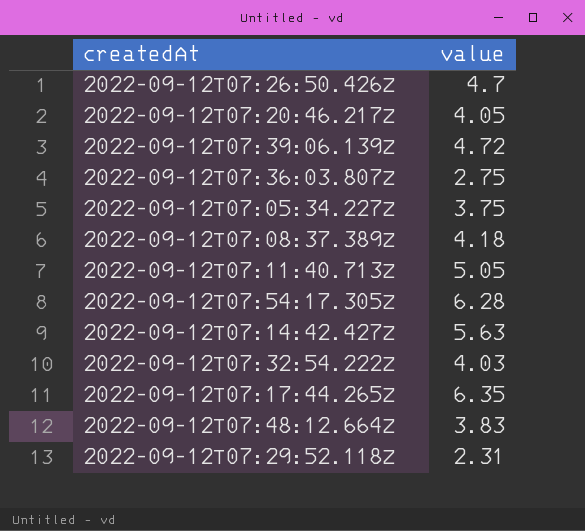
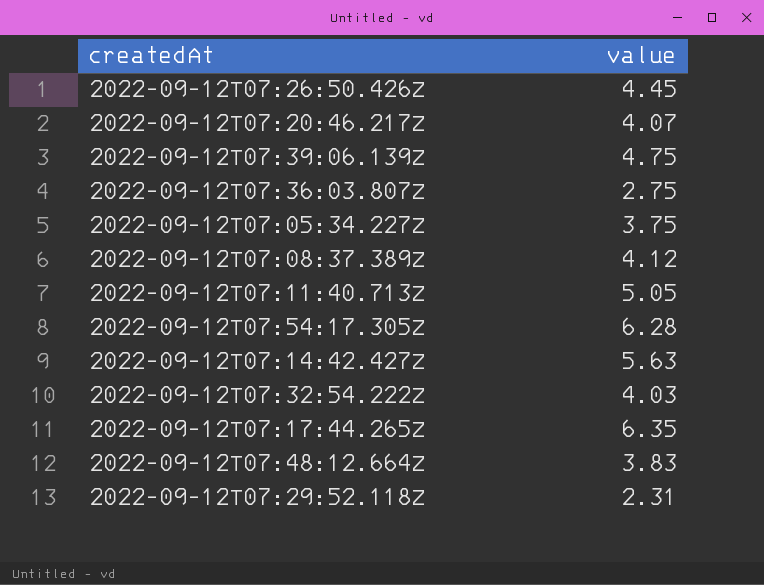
2022-09-12T07:26:50.426Z | value: 4.7 -> 4.45
2022-09-12T07:20:46.217Z | value: 4.05 -> 4.07
2022-09-12T07:39:06.139Z | value: 4.72 -> 4.75
2022-09-12T07:08:37.389Z | value: 4.18 -> 4.12

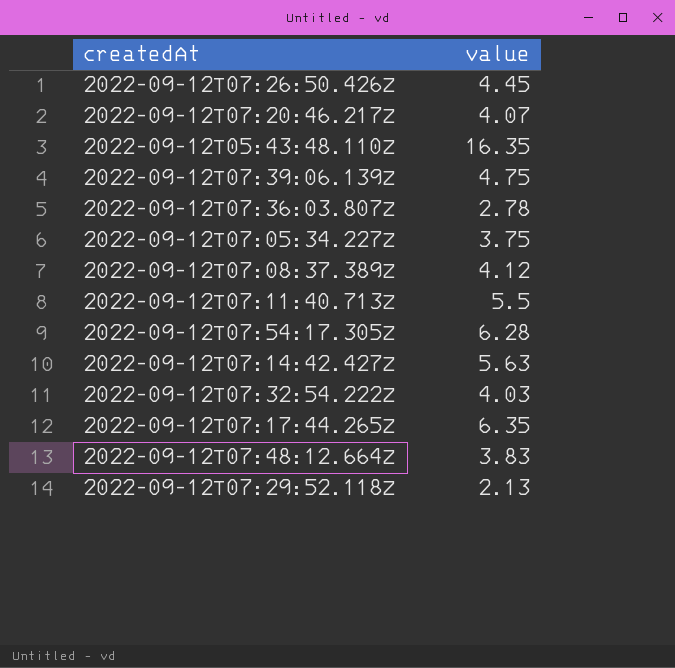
row 2022-09-12T05:43:48.110Z: none -> 16.35
2022-09-12T07:36:03.807Z | value: 2.75 -> 2.78
2022-09-12T07:11:40.713Z | value: 5.05 -> 5.5
2022-09-12T07:29:52.118Z | value: 2.31 -> 2.13

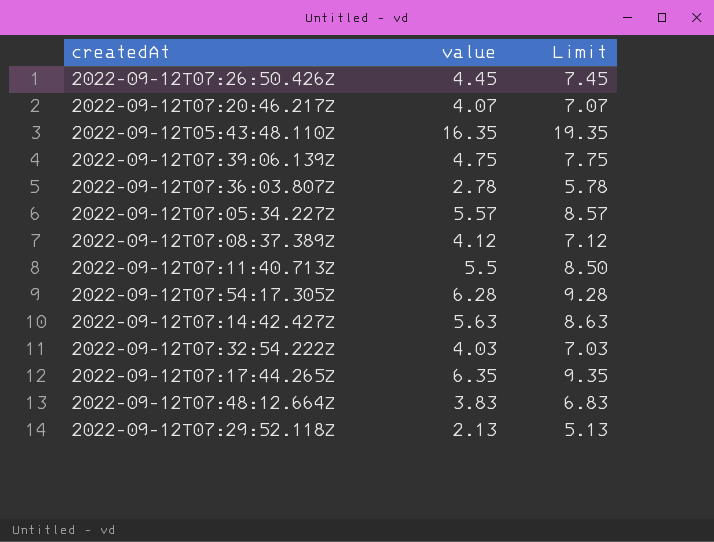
column Limit | formula: none -> [value] + 3
2022-09-12T07:05:34.227Z | value: 3.75 -> 5.57

